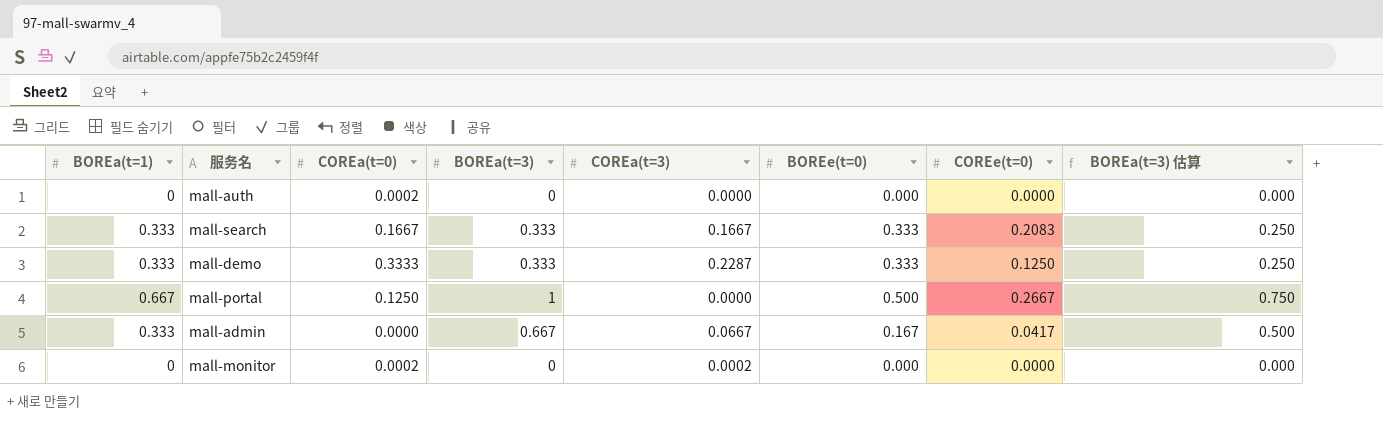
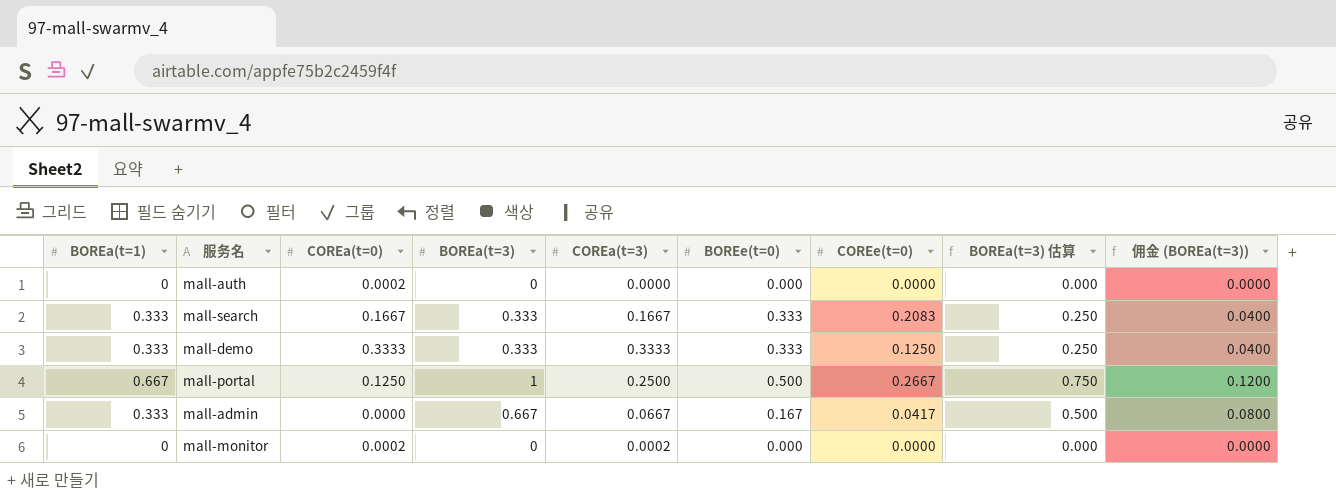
column 佣金 (BOREa(t=3)) | formula: none -> [BOREa(t=3)] * 0.12
mall-demo | COREa(t=3): 0.2287 -> 0.3333
mall-portal | COREa(t=3): 0.0000 -> 0.2500

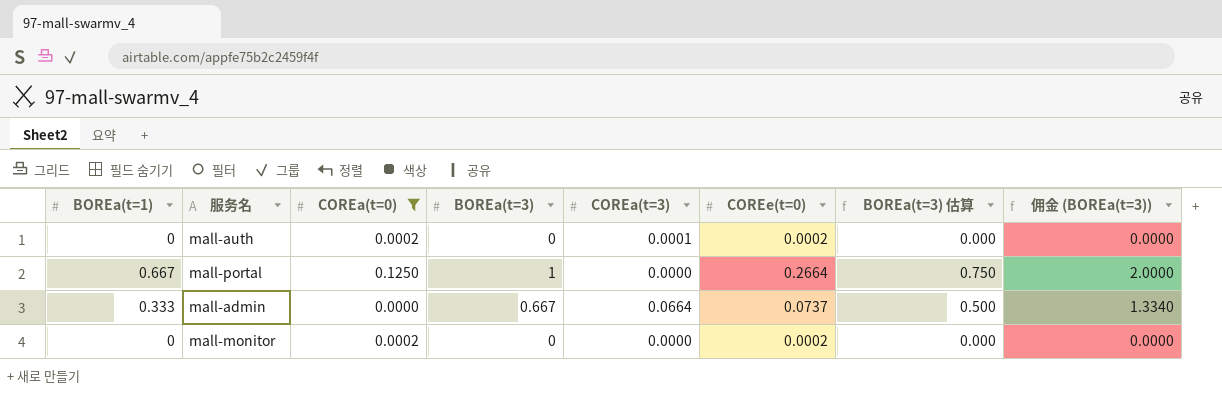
filter: none -> COREa(t=0) <= 0.1250
column BOREe(t=0) | position: 6 -> none
column 佣金 (BOREa(t=3)) | formula: [BOREa(t=3)] * 0.12 -> [BOREa(t=3)] * 2
mall-auth | COREa(t=3): 0.0000 -> 0.0001
mall-auth | COREe(t=0): 0.0000 -> 0.0002
mall-portal | COREa(t=3): 0.2500 -> 0.0000
mall-portal | COREe(t=0): 0.2667 -> 0.2664
mall-admin | COREa(t=3): 0.0667 -> 0.0664
mall-admin | COREe(t=0): 0.0417 -> 0.0737
mall-monitor | COREa(t=3): 0.0002 -> 0.0000
mall-monitor | COREe(t=0): 0.0000 -> 0.0002

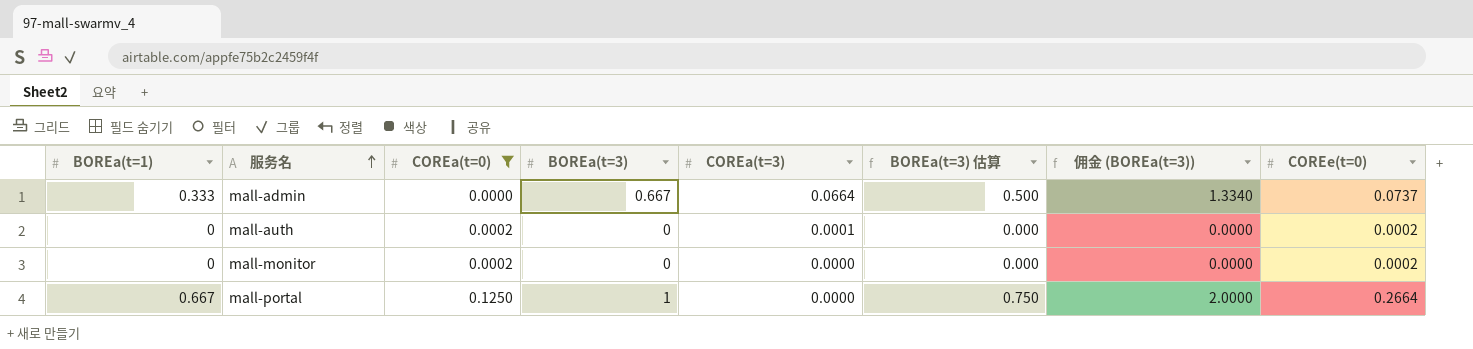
row order: none -> 服务名 ascending
column COREe(t=0) | position: 6 -> 8

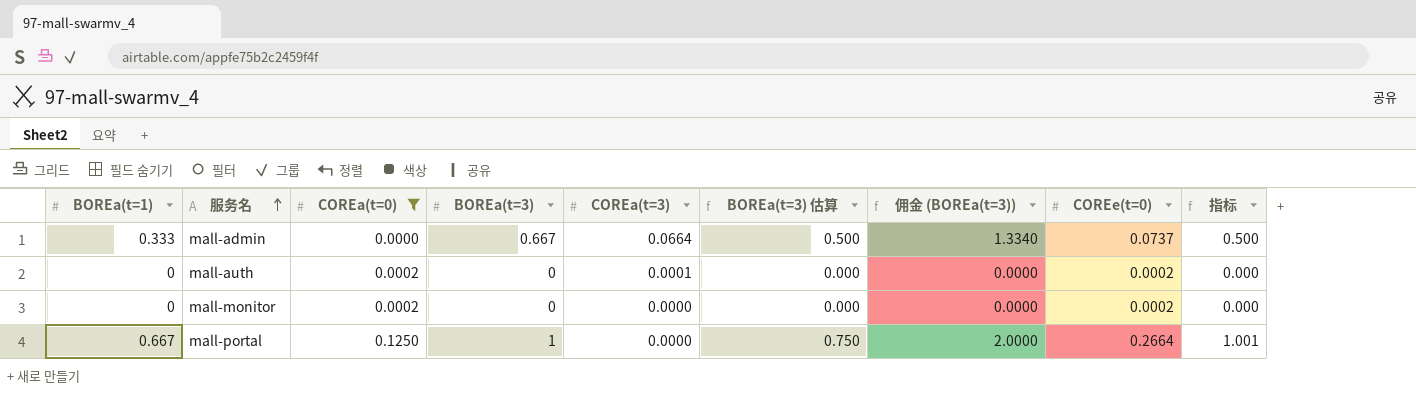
column 指标 | formula: none -> [BOREa(t=1)] * 1.5

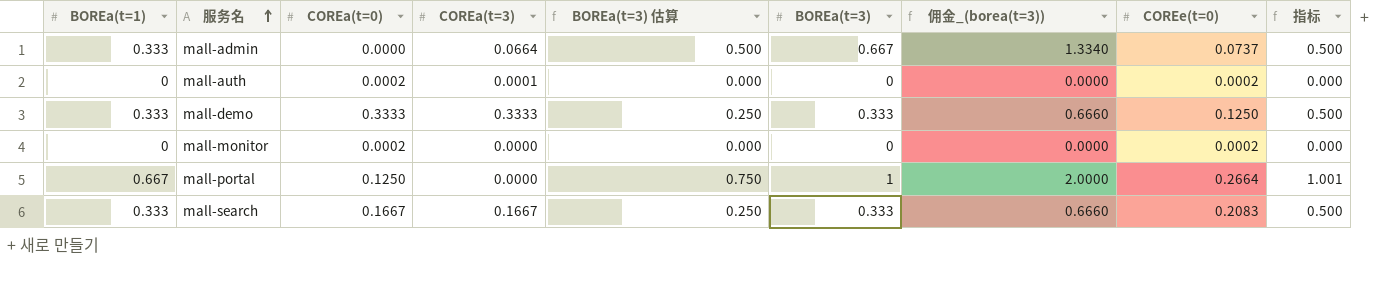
filter: COREa(t=0) <= 0.1250 -> none
column BOREa(t=3) | position: 4 -> 6
column name: 佣金 (BOREa(t=3)) -> 佣金_(borea(t=3))

